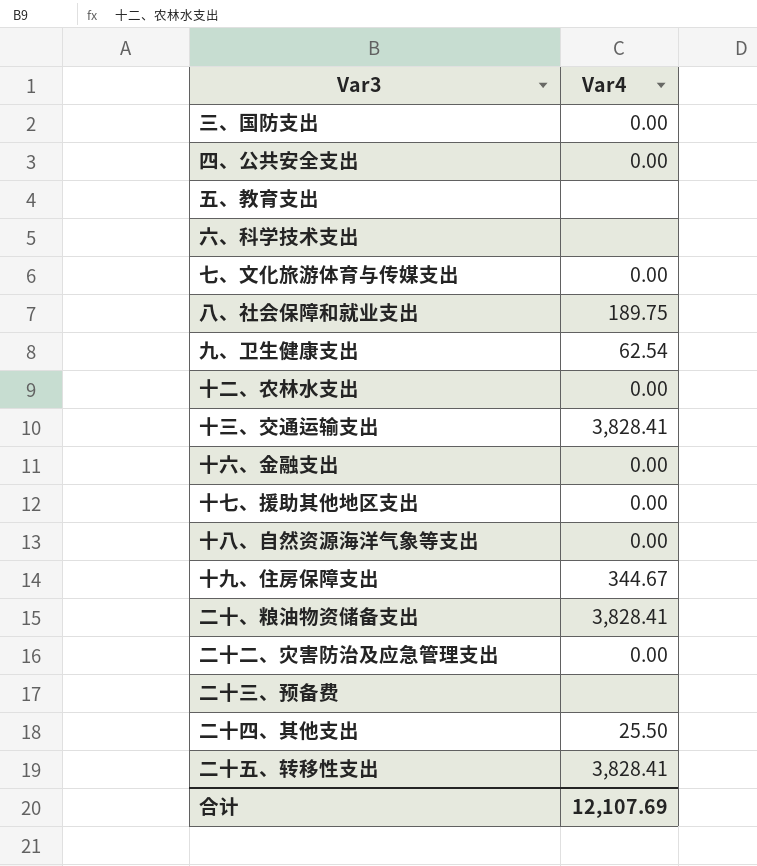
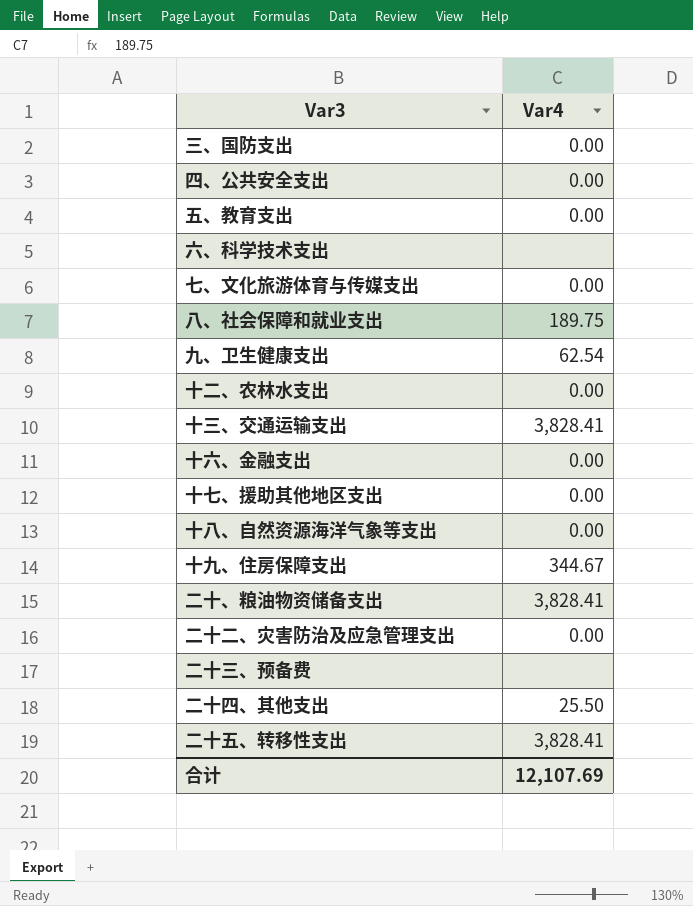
五、教育支出 | Var4: none -> 0.00

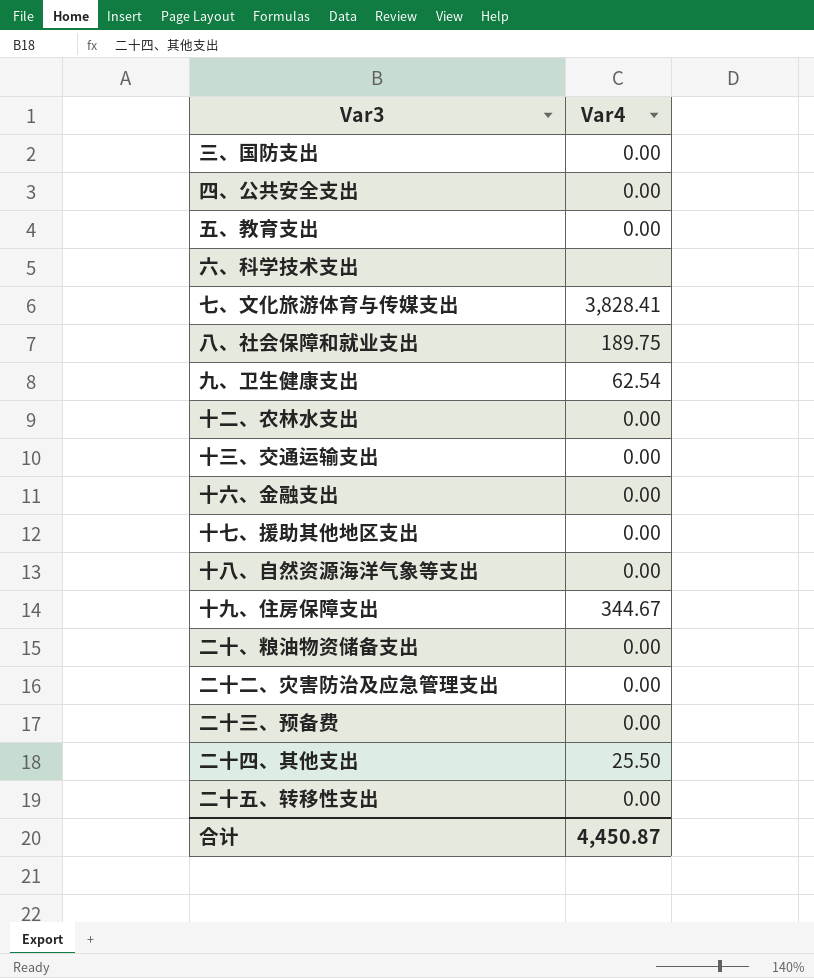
七、文化旅游体育与传媒支出 | Var4: 0.00 -> 3,828.41
十三、交通运输支出 | Var4: 3,828.41 -> 0.00
二十、粮油物资储备支出 | Var4: 3,828.41 -> 0.00
二十三、预备费 | Var4: none -> 0.00
二十五、转移性支出 | Var4: 3,828.41 -> 0.00
合计 | Var4: 12,107.69 -> 4,450.87

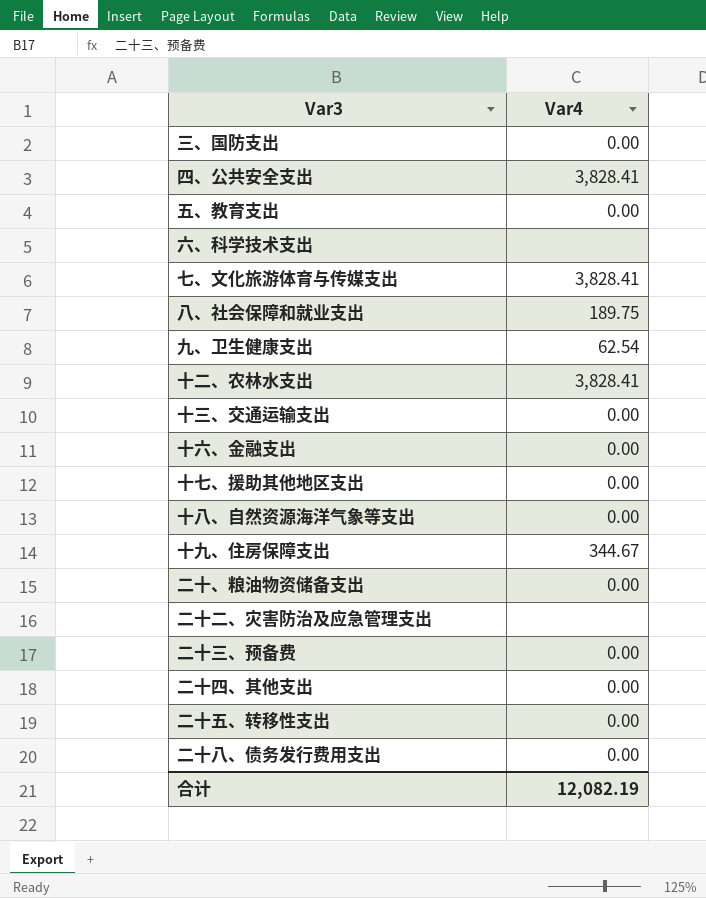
四、公共安全支出 | Var4: 0.00 -> 3,828.41
十二、农林水支出 | Var4: 0.00 -> 3,828.41
二十二、灾害防治及应急管理支出 | Var4: 0.00 -> none
二十四、其他支出 | Var4: 25.50 -> 0.00
row 二十八、债务发行费用支出: none -> 0.00
合计 | Var4: 4,450.87 -> 12,082.19

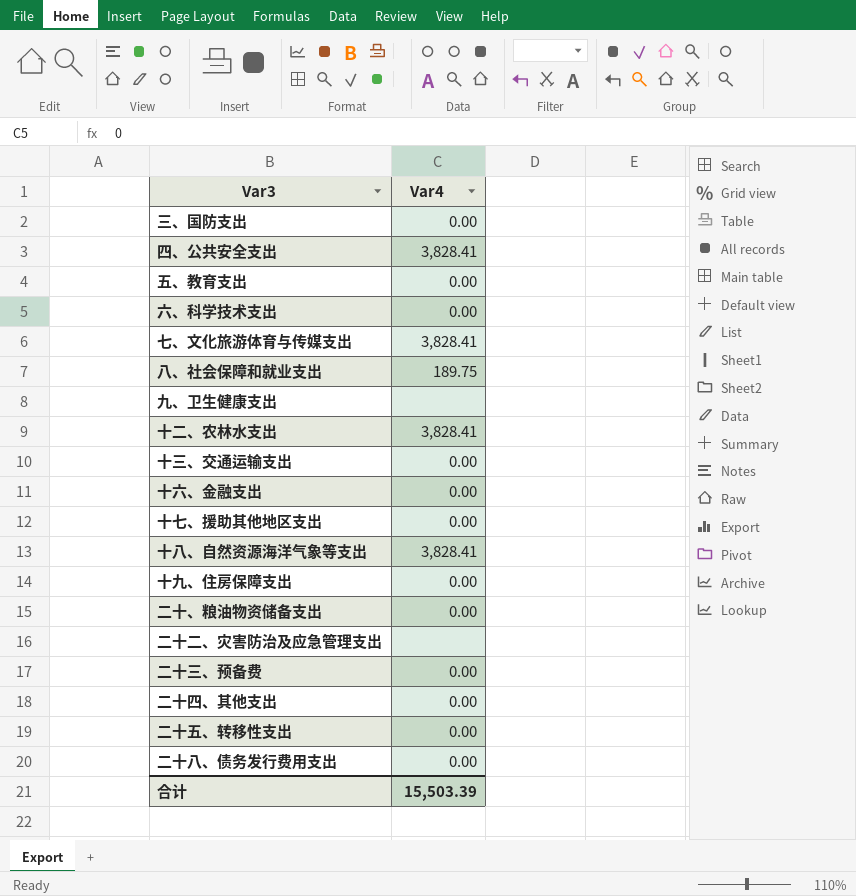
六、科学技术支出 | Var4: none -> 0.00
九、卫生健康支出 | Var4: 62.54 -> none
十八、自然资源海洋气象等支出 | Var4: 0.00 -> 3,828.41
十九、住房保障支出 | Var4: 344.67 -> 0.00
合计 | Var4: 12,082.19 -> 15,503.39

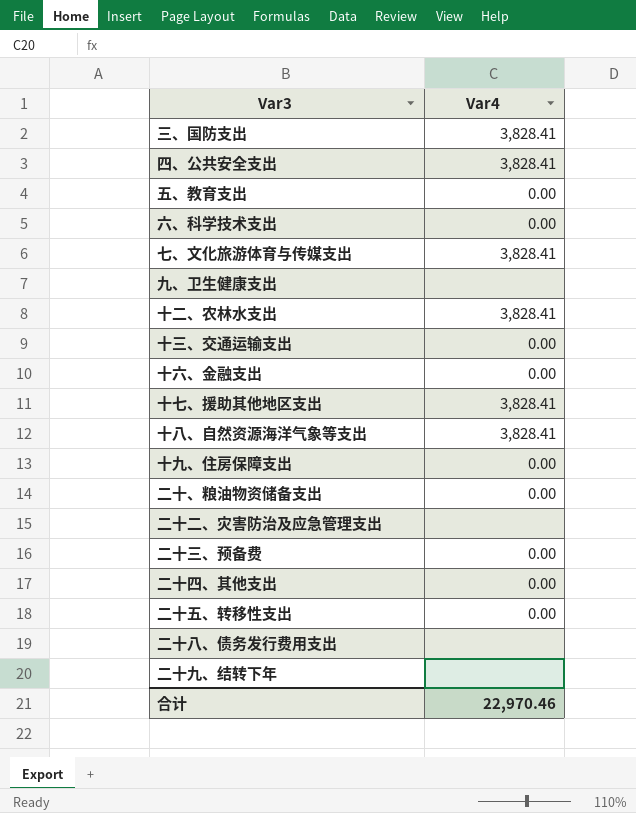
row 八、社会保障和就业支出: 189.75 -> none
三、国防支出 | Var4: 0.00 -> 3,828.41
十七、援助其他地区支出 | Var4: 0.00 -> 3,828.41
二十八、债务发行费用支出 | Var4: 0.00 -> none
row 二十九、结转下年: none -> none
合计 | Var4: 15,503.39 -> 22,970.46

